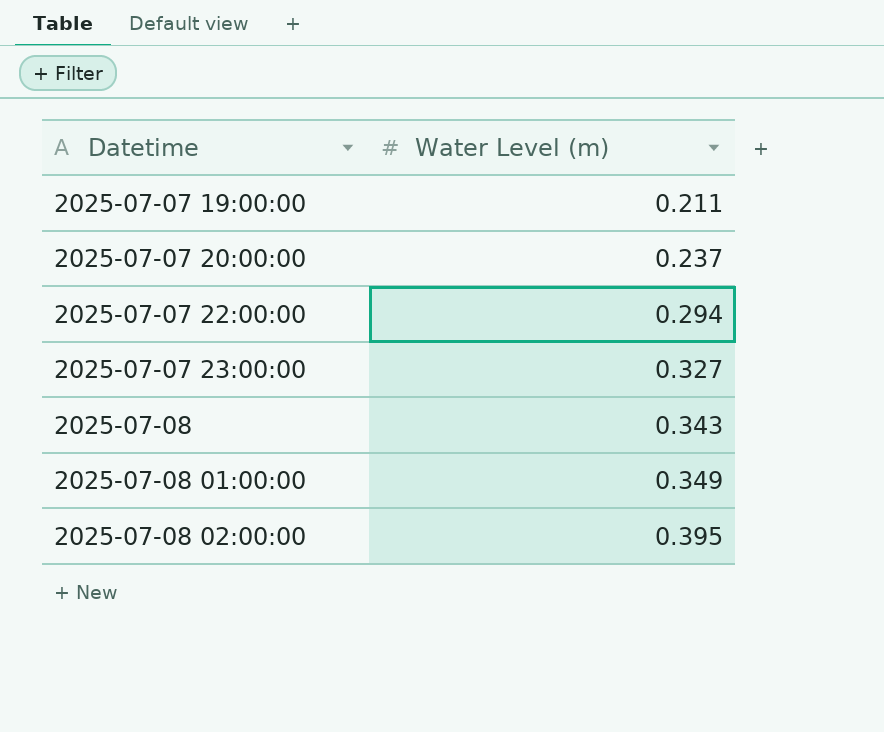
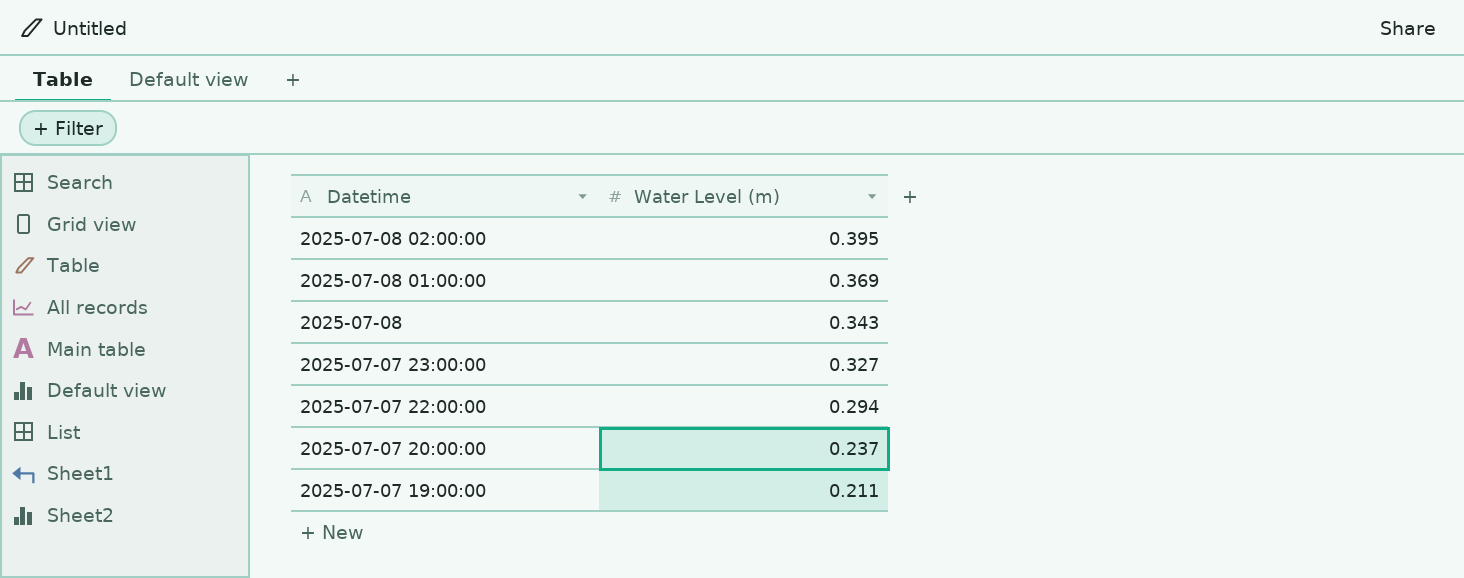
row order: Datetime ascending -> Datetime descending
2025-07-08 01:00:00 | Water Level (m): 0.349 -> 0.369

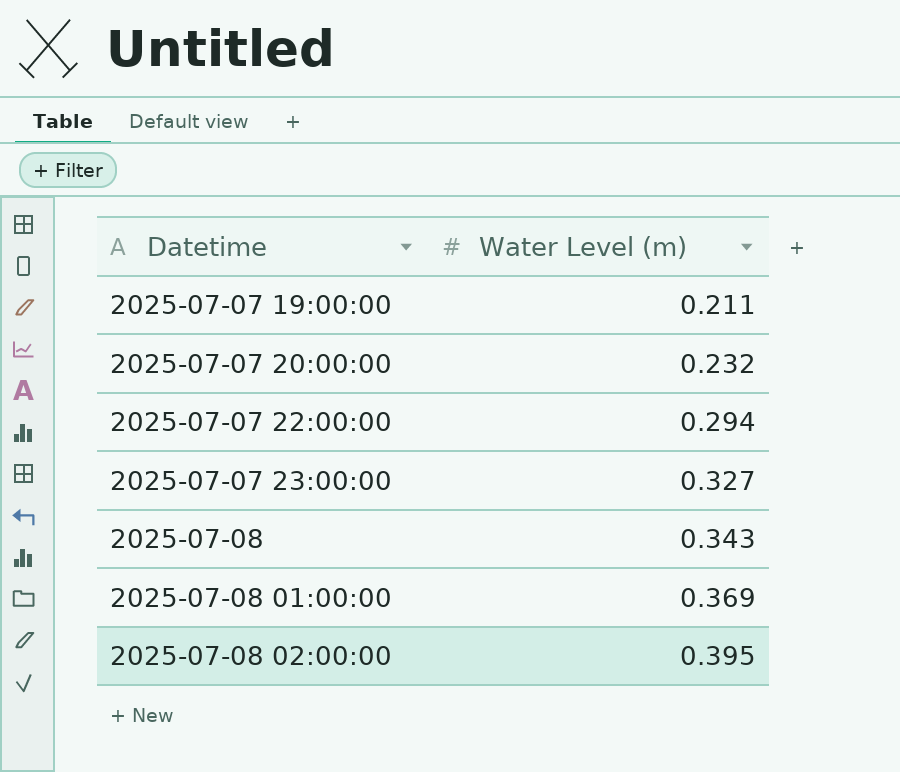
row order: Datetime descending -> Datetime ascending
2025-07-07 20:00:00 | Water Level (m): 0.237 -> 0.232

